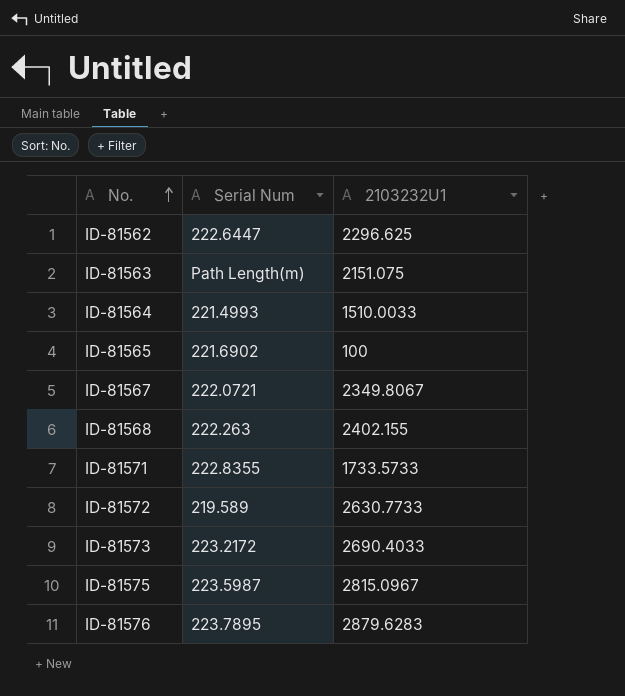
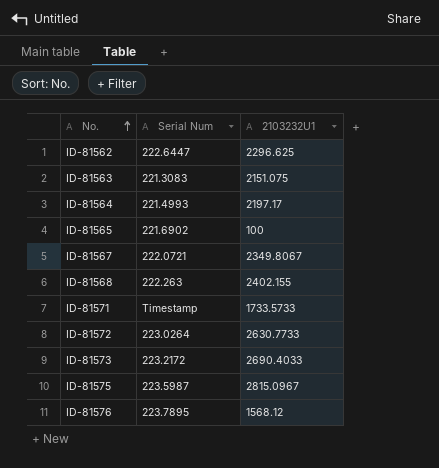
ID-81563 | Serial Num: Path Length(m) -> 221.3083
ID-81564 | 2103232U1: 1510.0033 -> 2197.17
ID-81571 | Serial Num: 222.8355 -> Timestamp
ID-81572 | Serial Num: 219.589 -> 223.0264
ID-81576 | 2103232U1: 2879.6283 -> 1568.12

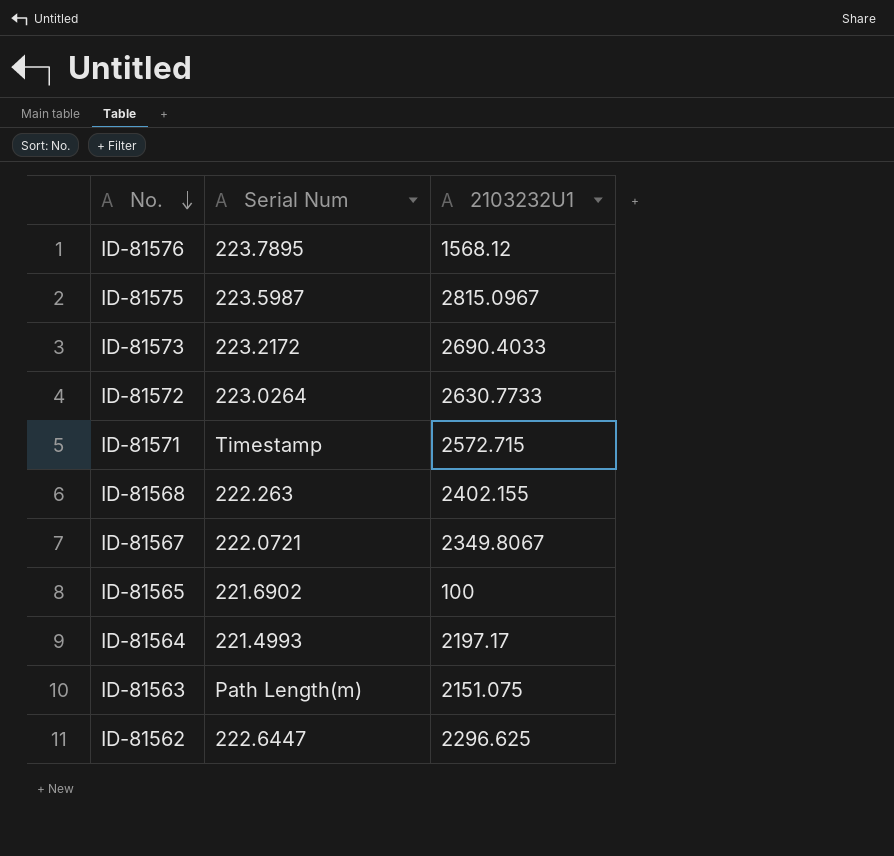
row order: No. ascending -> No. descending
ID-81571 | 2103232U1: 1733.5733 -> 2572.715
ID-81563 | Serial Num: 221.3083 -> Path Length(m)

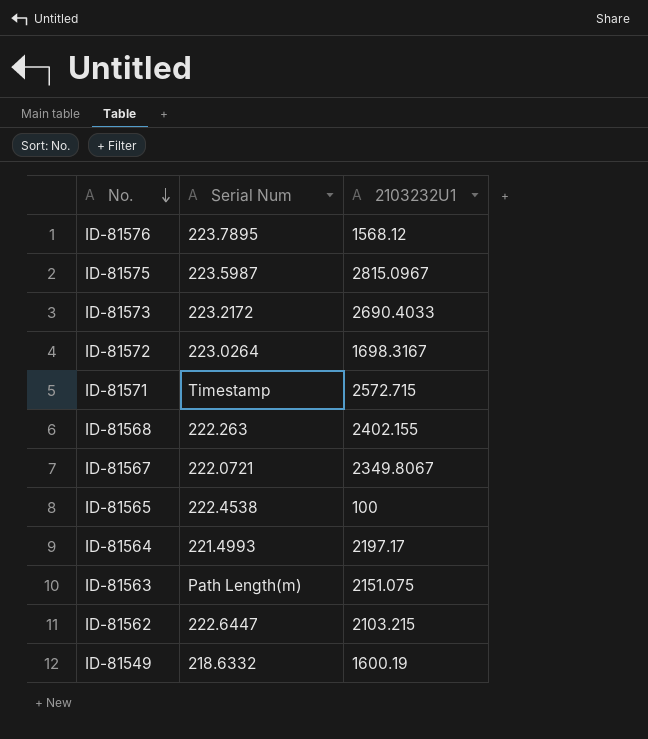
ID-81572 | 2103232U1: 2630.7733 -> 1698.3167
ID-81565 | Serial Num: 221.6902 -> 222.4538
ID-81562 | 2103232U1: 2296.625 -> 2103.215
row ID-81549: none -> 218.6332 | 1600.19

